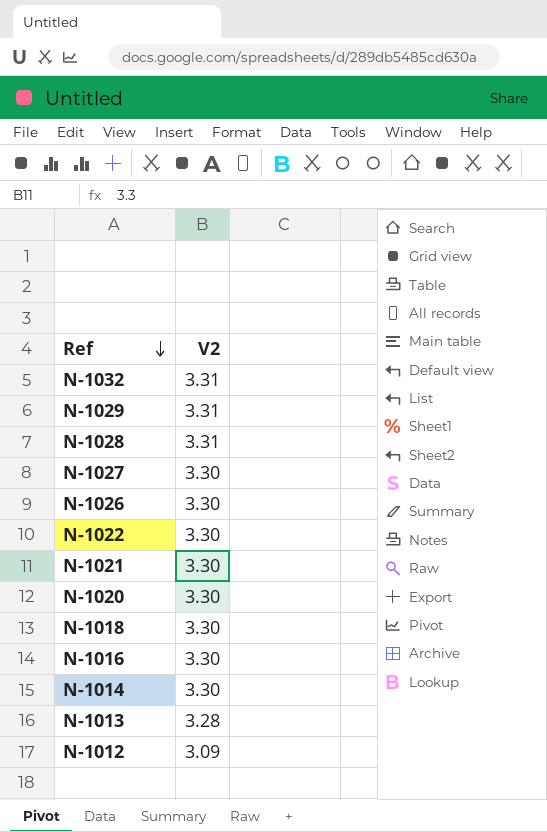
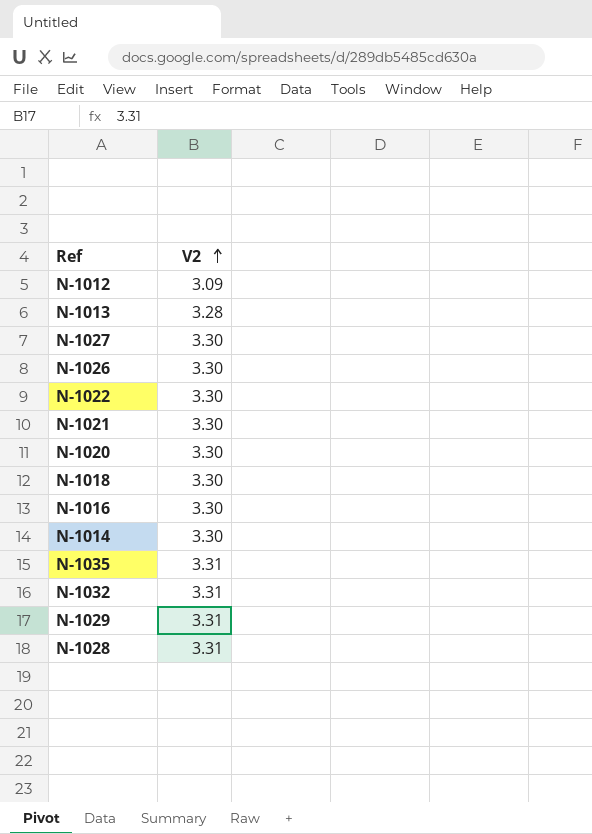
row order: Ref descending -> V2 ascending
row N-1035: none -> 3.31

